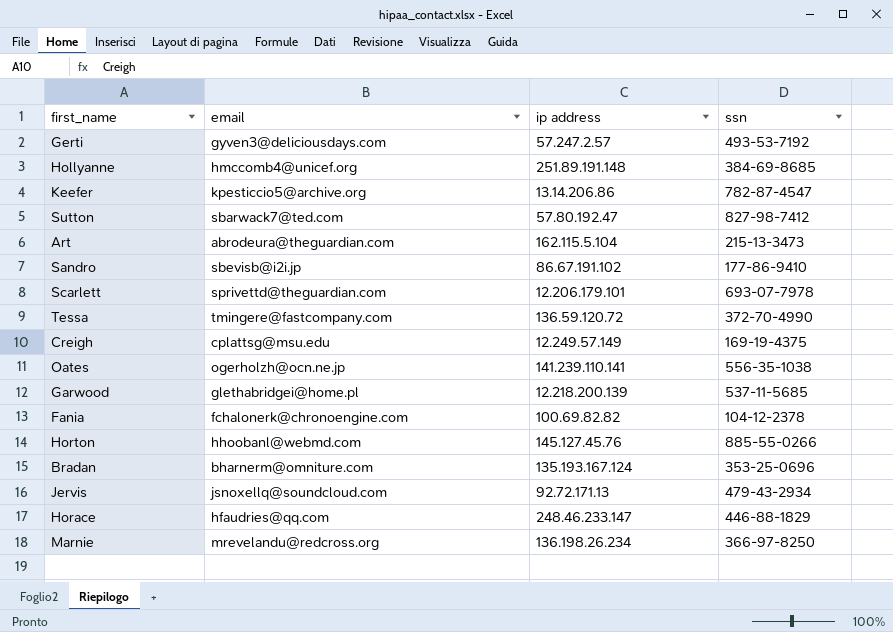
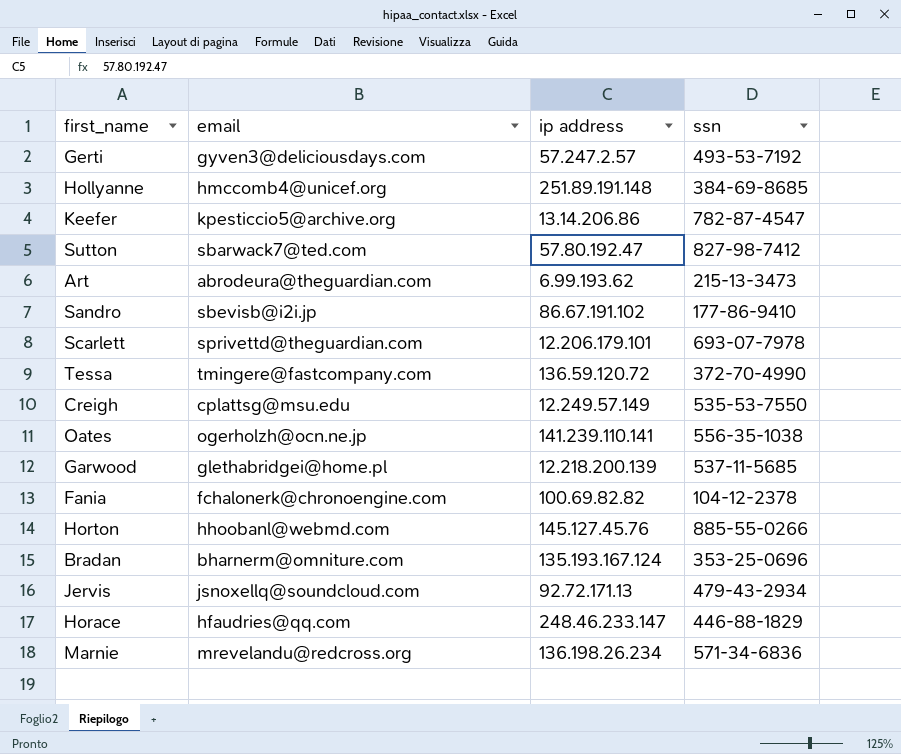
Art | ip address: 162.115.5.104 -> 6.99.193.62
Creigh | ssn: 169-19-4375 -> 535-53-7550
Marnie | ssn: 366-97-8250 -> 571-34-6836

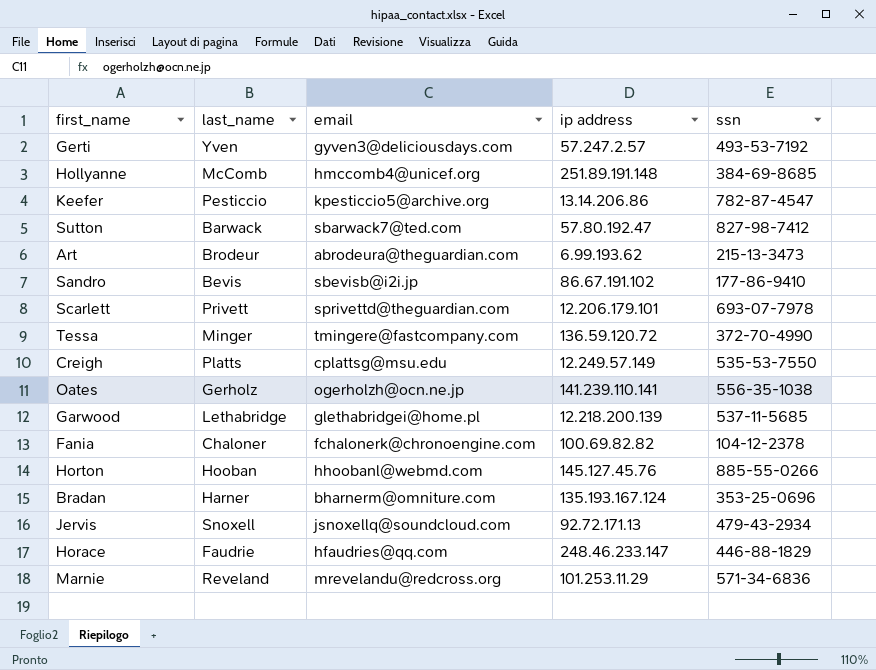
column last_name | position: none -> 2
Marnie | ip address: 136.198.26.234 -> 101.253.11.29

